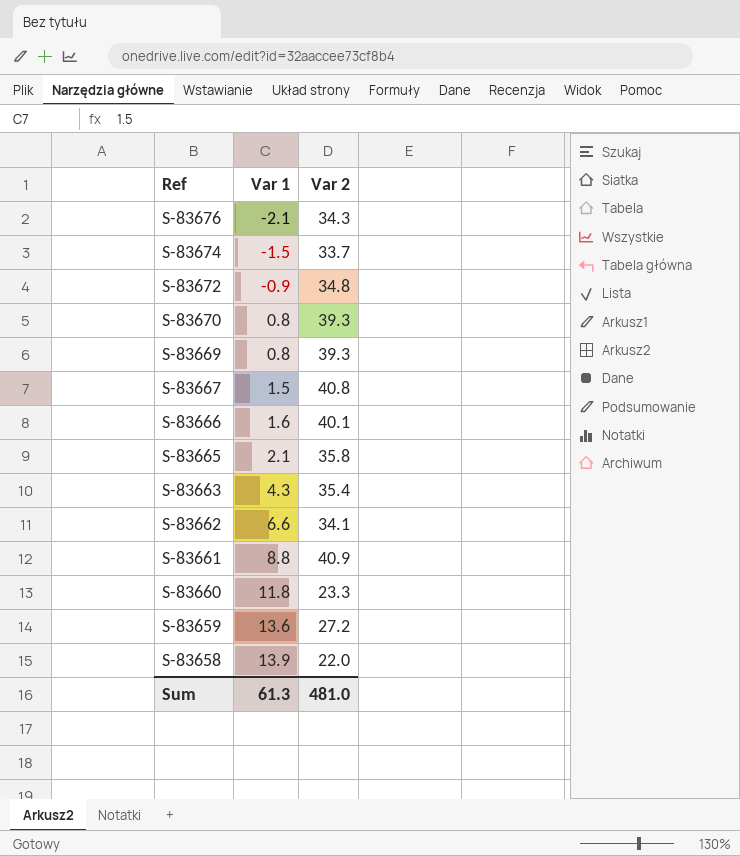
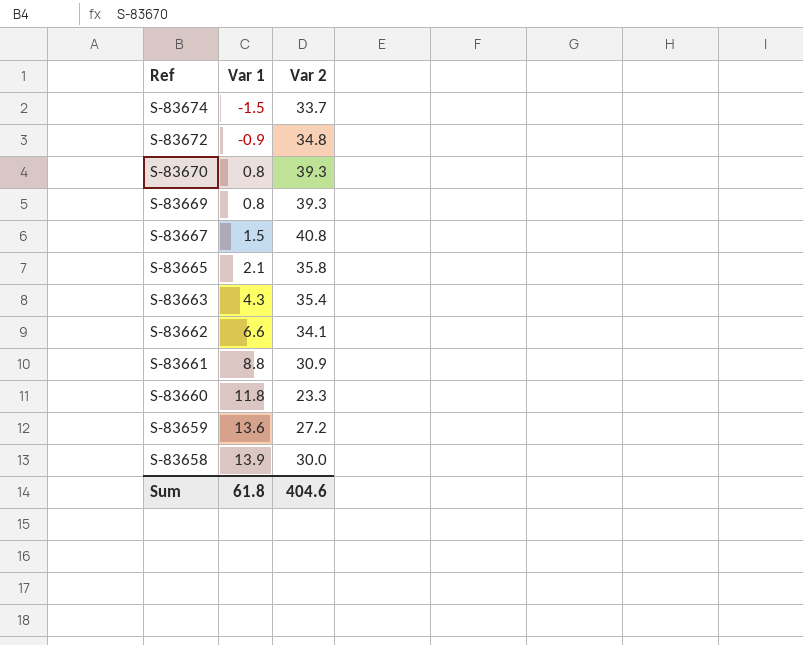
row S-83676: -2.1 | 34.3 -> none
row S-83666: 1.6 | 40.1 -> none
S-83661 | Var 2: 40.9 -> 30.9
S-83658 | Var 2: 22.0 -> 30.0
Sum | Var 1: 61.3 -> 61.8
Sum | Var 2: 481.0 -> 404.6

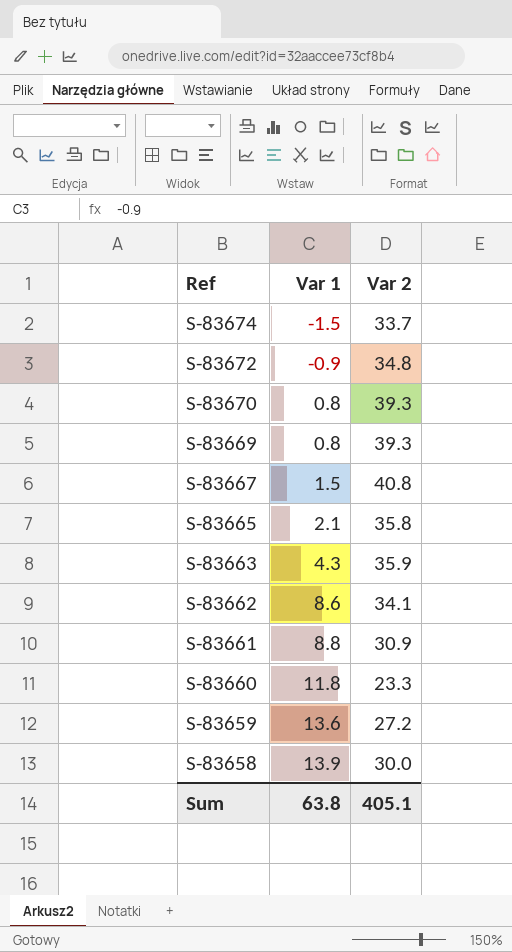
S-83663 | Var 2: 35.4 -> 35.9
S-83662 | Var 1: 6.6 -> 8.6
Sum | Var 1: 61.8 -> 63.8
Sum | Var 2: 404.6 -> 405.1

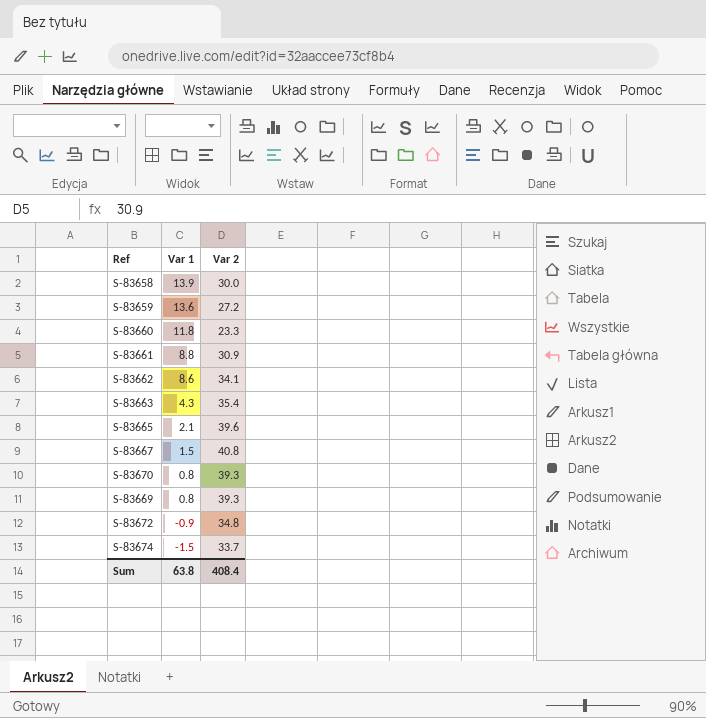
row order: Ref descending -> Var 1 descending
S-83663 | Var 2: 35.9 -> 35.4
S-83665 | Var 2: 35.8 -> 39.6
Sum | Var 2: 405.1 -> 408.4

